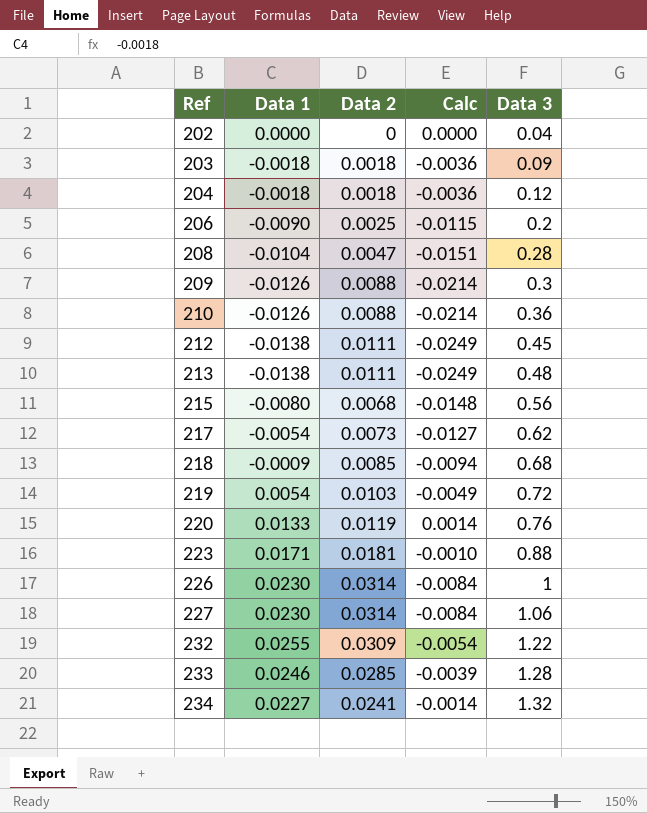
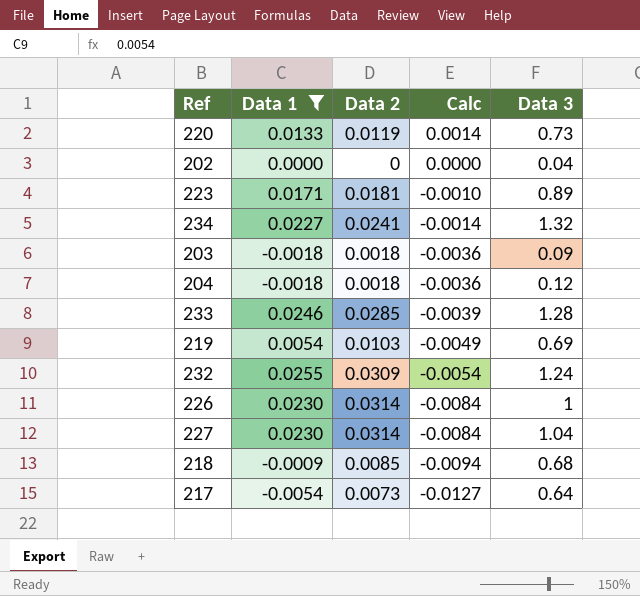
filter: none -> Data 1 >= -0.0054
row order: Ref ascending -> Calc descending
220 | Data 3: 0.76 -> 0.73
223 | Data 3: 0.88 -> 0.89
219 | Data 3: 0.72 -> 0.69
232 | Data 3: 1.22 -> 1.24
227 | Data 3: 1.06 -> 1.04
217 | Data 3: 0.62 -> 0.64

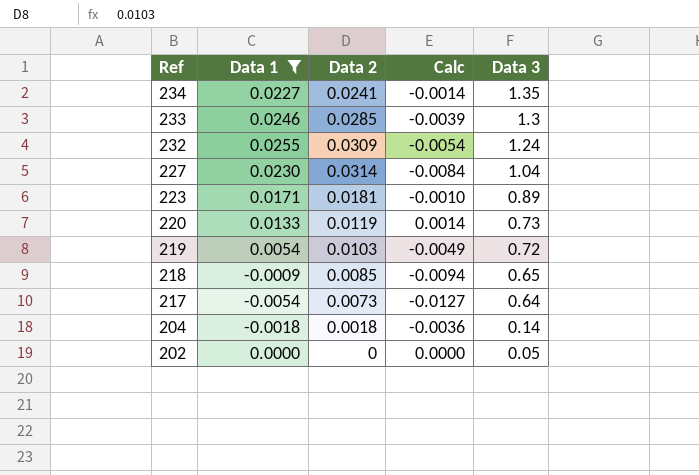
row order: Calc descending -> Ref descending
row 203: -0.0018 | 0.0018 | -0.0036 | 0.09 -> none
row 226: 0.0230 | 0.0314 | -0.0084 | 1 -> none
234 | Data 3: 1.32 -> 1.35
233 | Data 3: 1.28 -> 1.3
219 | Data 3: 0.69 -> 0.72
218 | Data 3: 0.68 -> 0.65
204 | Data 3: 0.12 -> 0.14
202 | Data 3: 0.04 -> 0.05

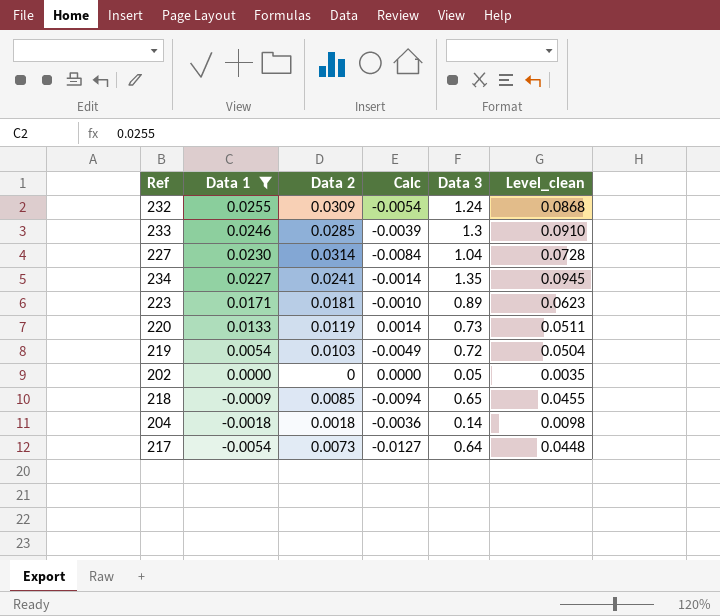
row order: Ref descending -> Data 1 descending
column Level_clean | formula: none -> [Data 3] * 0.07

